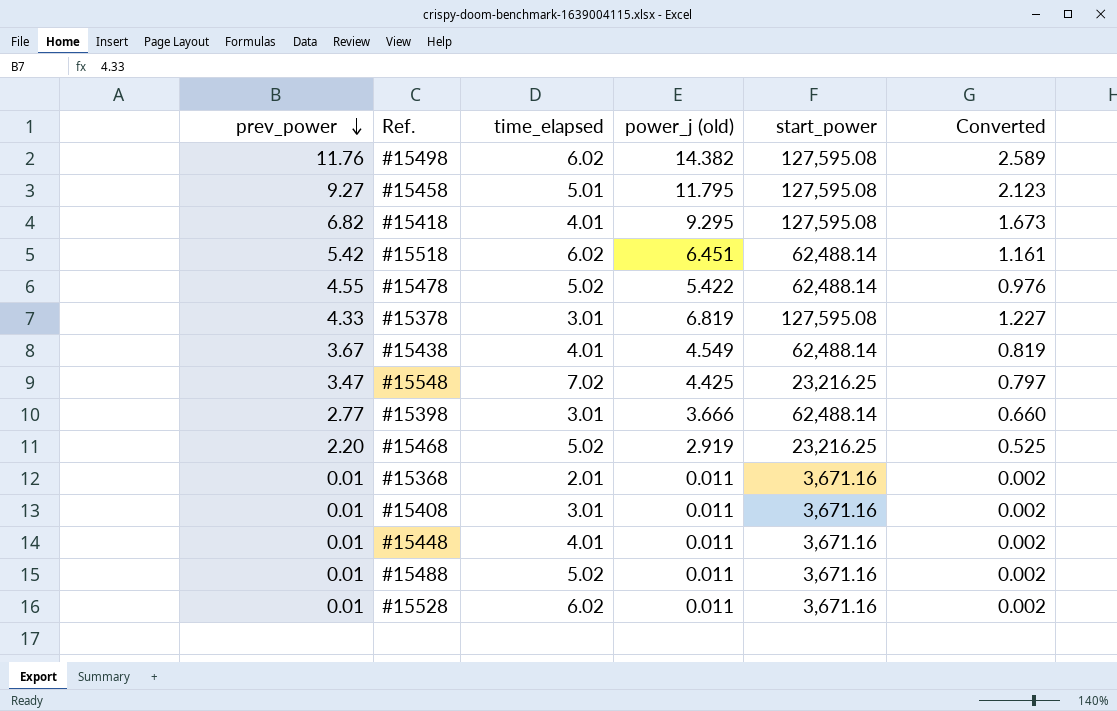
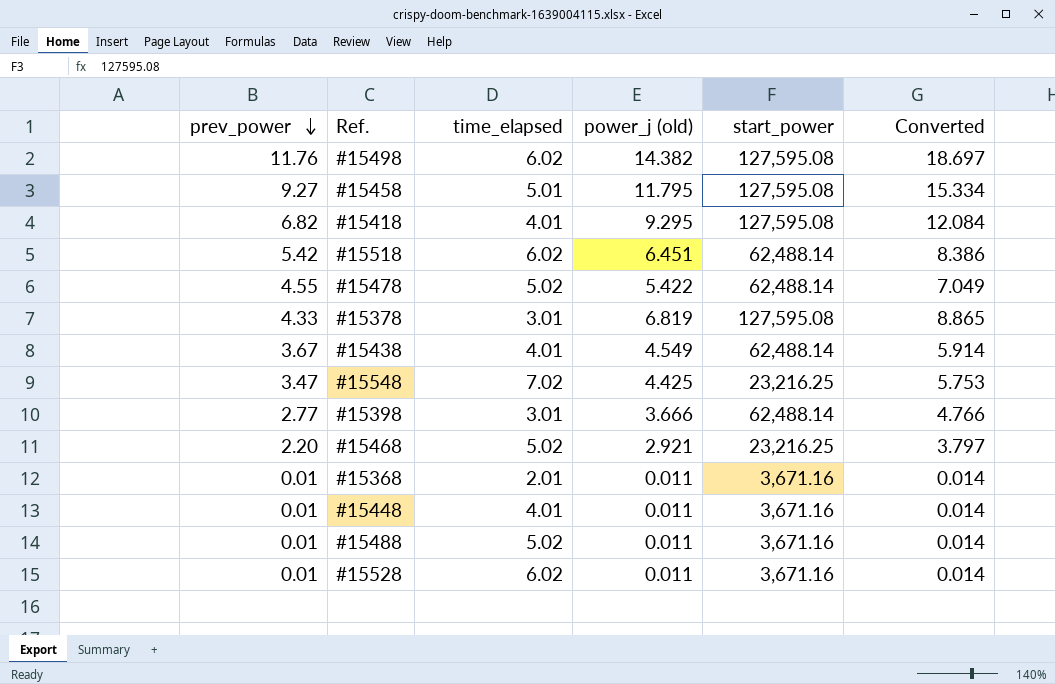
column Converted | formula: [power_j (old)] * 0.18 -> [power_j (old)] * 1.3
row #15408: 0.01 | 3.01 | 0.011 | 3,671.16 | 0.002 -> none
#15468 | power_j (old): 2.919 -> 2.921

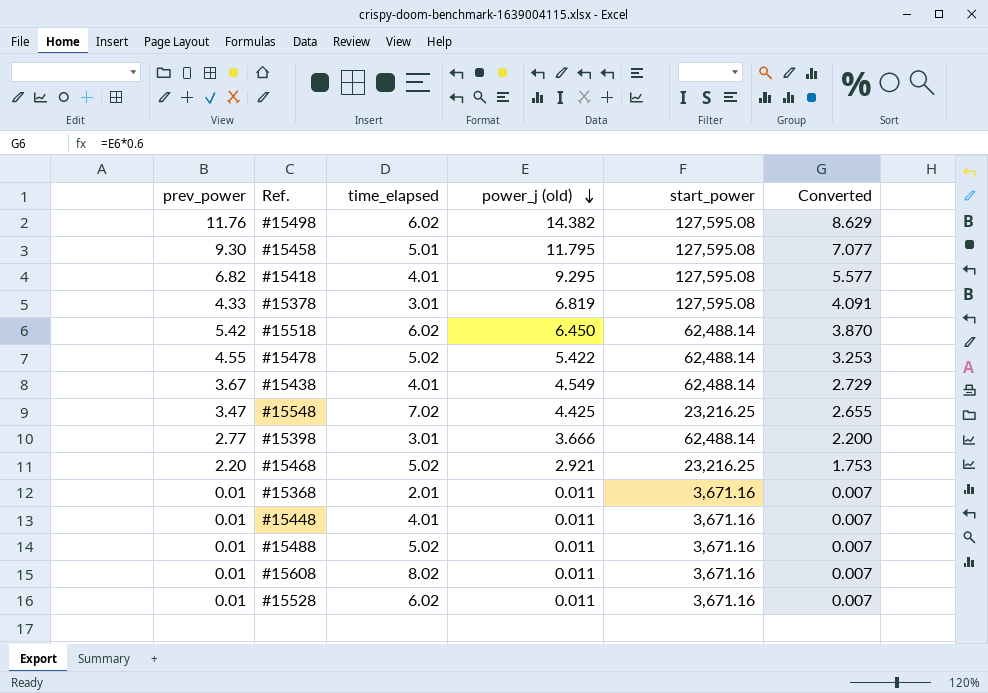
row order: prev_power descending -> power_j (old) descending
column Converted | formula: [power_j (old)] * 1.3 -> [power_j (old)] * 0.6
#15458 | prev_power: 9.27 -> 9.30
#15518 | power_j (old): 6.451 -> 6.450
row #15608: none -> 0.01 | 8.02 | 0.011 | 3,671.16 | 0.007

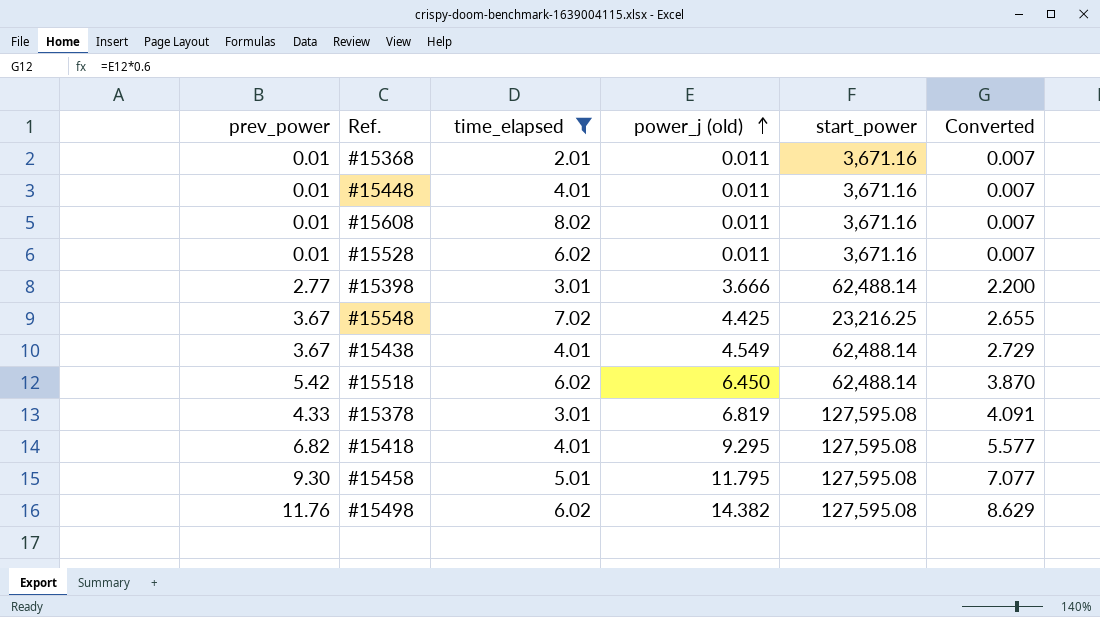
filter: none -> time_elapsed != 5.02
row order: power_j (old) descending -> power_j (old) ascending
#15548 | prev_power: 3.47 -> 3.67

